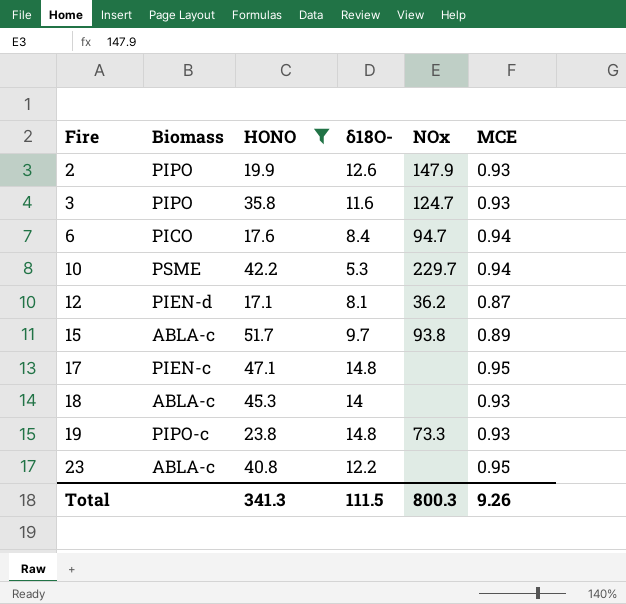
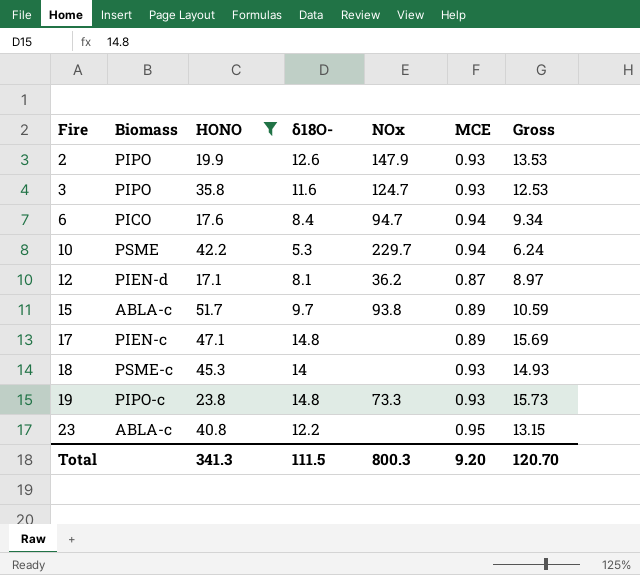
column Gross | formula: none -> [δ18O-] + [MCE]
17 | MCE: 0.95 -> 0.89
18 | Biomass: ABLA-c -> PSME-c
Total | MCE: 9.26 -> 9.20

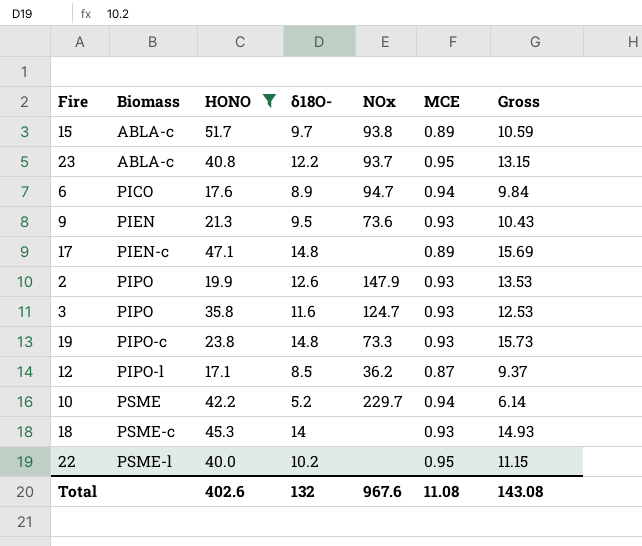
row order: Fire ascending -> Biomass ascending
23 | NOx: none -> 93.7
6 | δ18O-: 8.4 -> 8.9
6 | Gross: 9.34 -> 9.84
row 9: none -> PIEN | 21.3 | 9.5 | 73.6 | 0.93 | 10.43
12 | Biomass: PIEN-d -> PIPO-l
12 | δ18O-: 8.1 -> 8.5
12 | Gross: 8.97 -> 9.37
10 | δ18O-: 5.3 -> 5.2
10 | Gross: 6.24 -> 6.14
row 22: none -> PSME-l | 40.0 | 10.2 | none | 0.95 | 11.15
Total | HONO: 341.3 -> 402.6
Total | δ18O-: 111.5 -> 132
Total | NOx: 800.3 -> 967.6
Total | MCE: 9.20 -> 11.08
Total | Gross: 120.70 -> 143.08

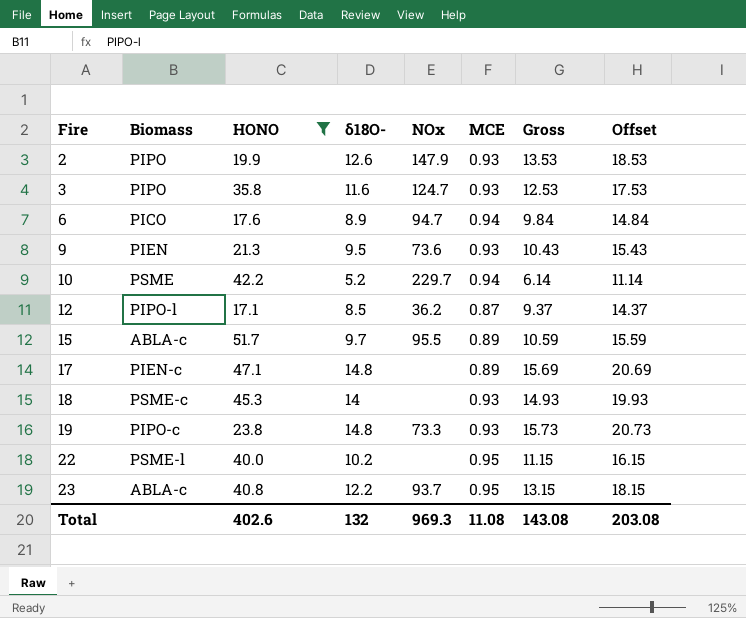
row order: Biomass ascending -> Fire ascending
column Offset | formula: none -> [Gross] + 5
15 | NOx: 93.8 -> 95.5
Total | NOx: 967.6 -> 969.3

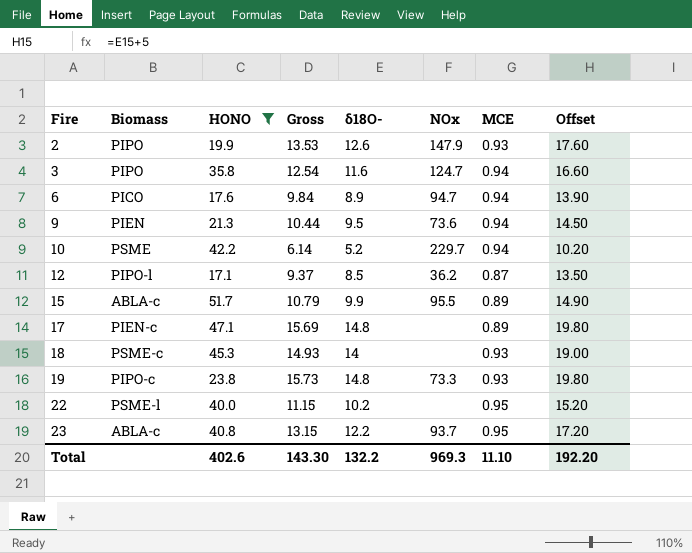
column Gross | position: 7 -> 4
column Offset | formula: [Gross] + 5 -> [δ18O-] + 5
3 | Gross: 12.53 -> 12.54
3 | MCE: 0.93 -> 0.94
9 | Gross: 10.43 -> 10.44
9 | MCE: 0.93 -> 0.94
15 | Gross: 10.59 -> 10.79
15 | δ18O-: 9.7 -> 9.9
Total | Gross: 143.08 -> 143.30
Total | δ18O-: 132 -> 132.2
Total | MCE: 11.08 -> 11.10
Total | Offset: 203.08 -> 192.20

